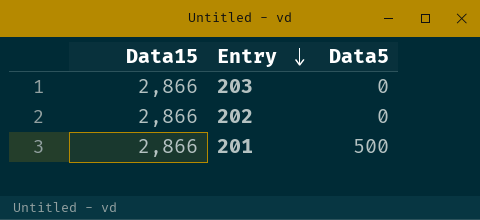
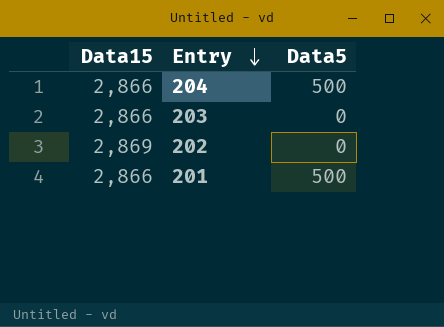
row 204: none -> 2,866 | 500
202 | Data15: 2,866 -> 2,869

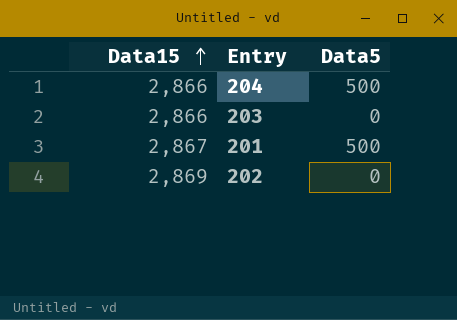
row order: Entry descending -> Data15 ascending
201 | Data15: 2,866 -> 2,867

